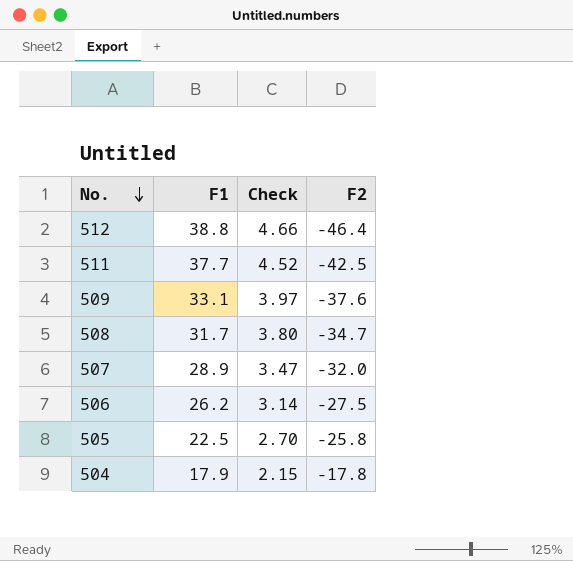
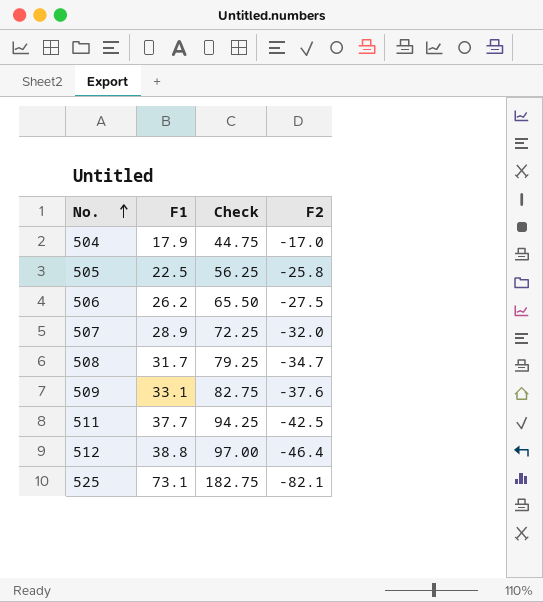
row order: No. descending -> No. ascending
column Check | formula: [F1] * 0.12 -> [F1] * 2.5
504 | F2: -17.8 -> -17.0
row 525: none -> 73.1 | 182.75 | -82.1

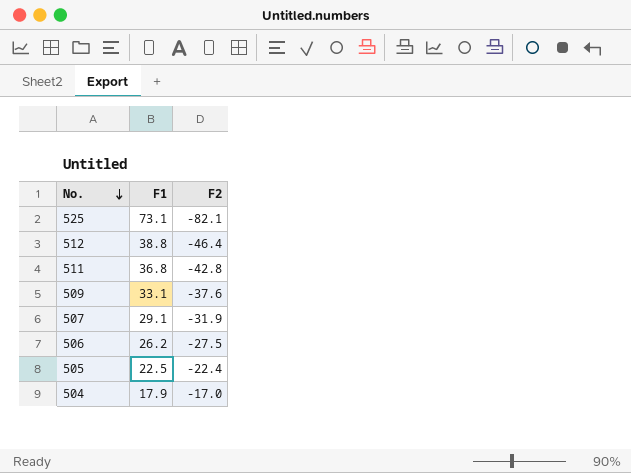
row order: No. ascending -> No. descending
column Check | formula: [F1] * 2.5 -> none
row 508: 31.7 | 79.25 | -34.7 -> none
511 | F1: 37.7 -> 36.8
511 | F2: -42.5 -> -42.8
507 | F1: 28.9 -> 29.1
507 | F2: -32.0 -> -31.9
505 | F2: -25.8 -> -22.4

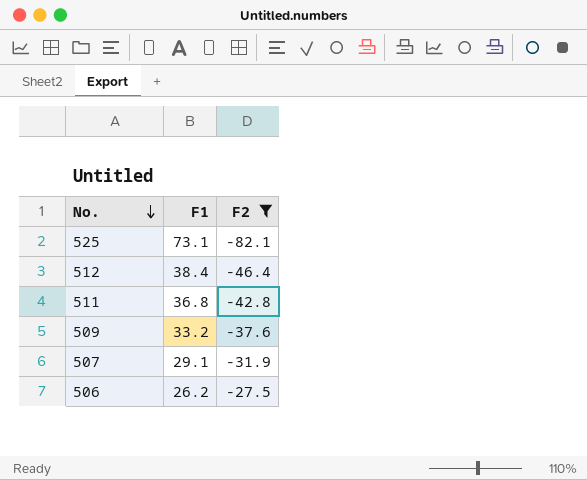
filter: none -> F2 <= -27.5
512 | F1: 38.8 -> 38.4
509 | F1: 33.1 -> 33.2

